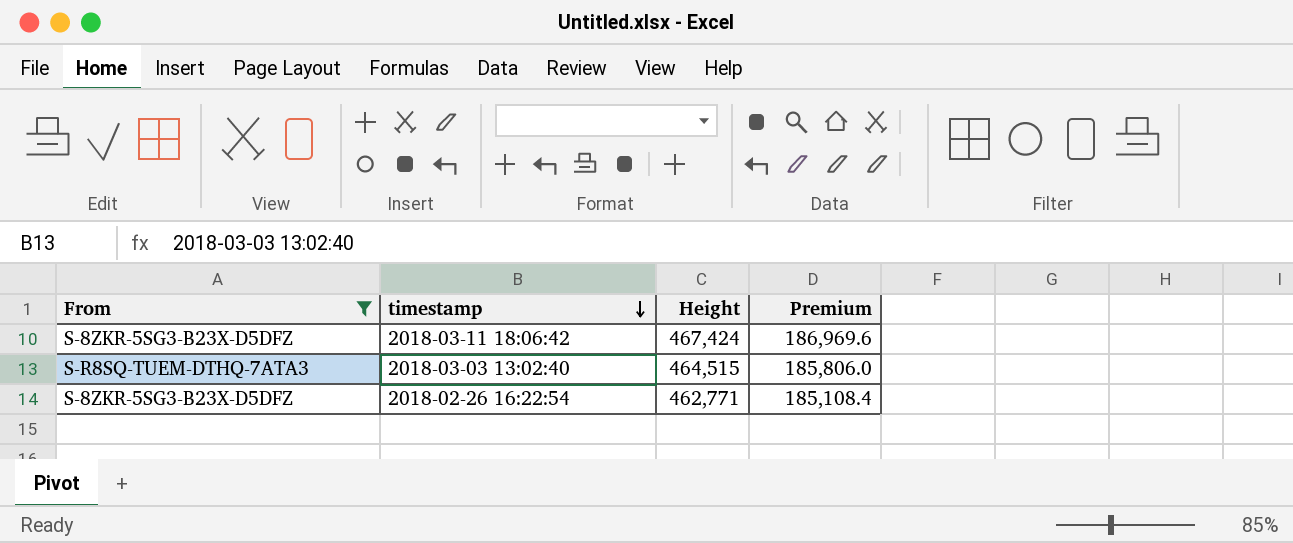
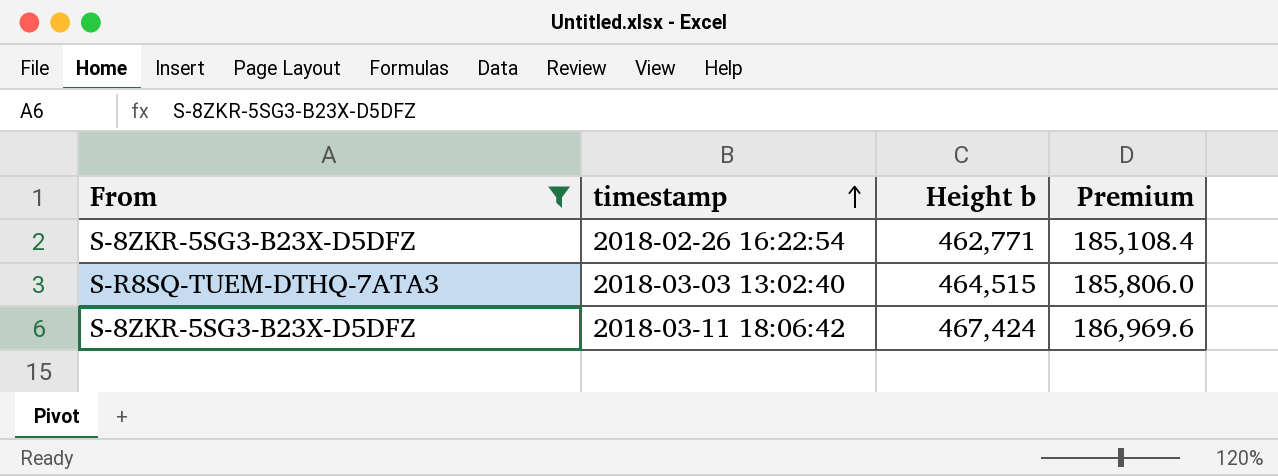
row order: timestamp descending -> timestamp ascending
column name: Height -> Height b

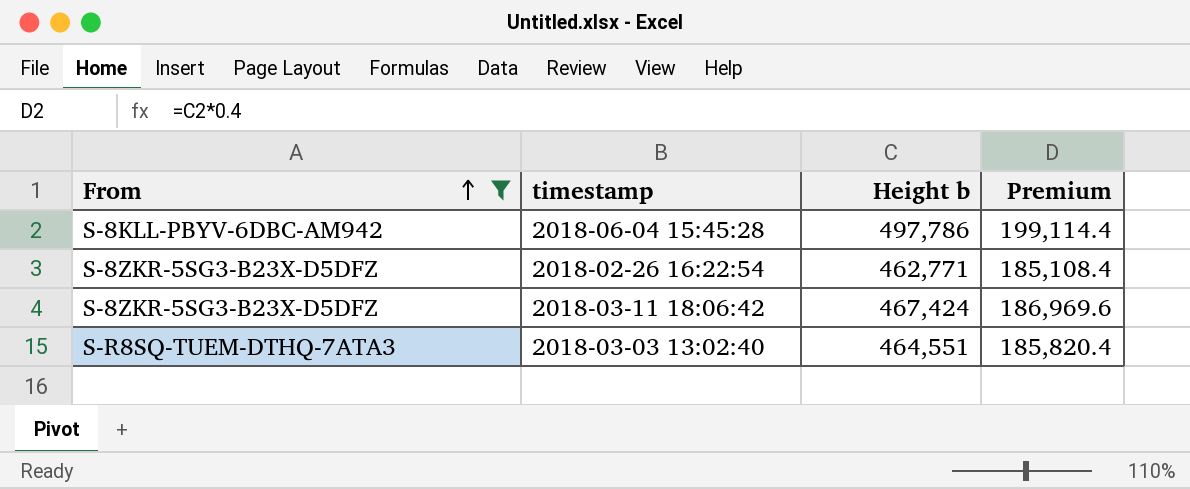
row order: timestamp ascending -> From ascending
row 2018-06-04 15:45:28: none -> S-8KLL-PBYV-6DBC-AM942 | 497,786 | 199,114.4
2018-03-03 13:02:40 | Height b: 464,515 -> 464,551
2018-03-03 13:02:40 | Premium: 185,806.0 -> 185,820.4

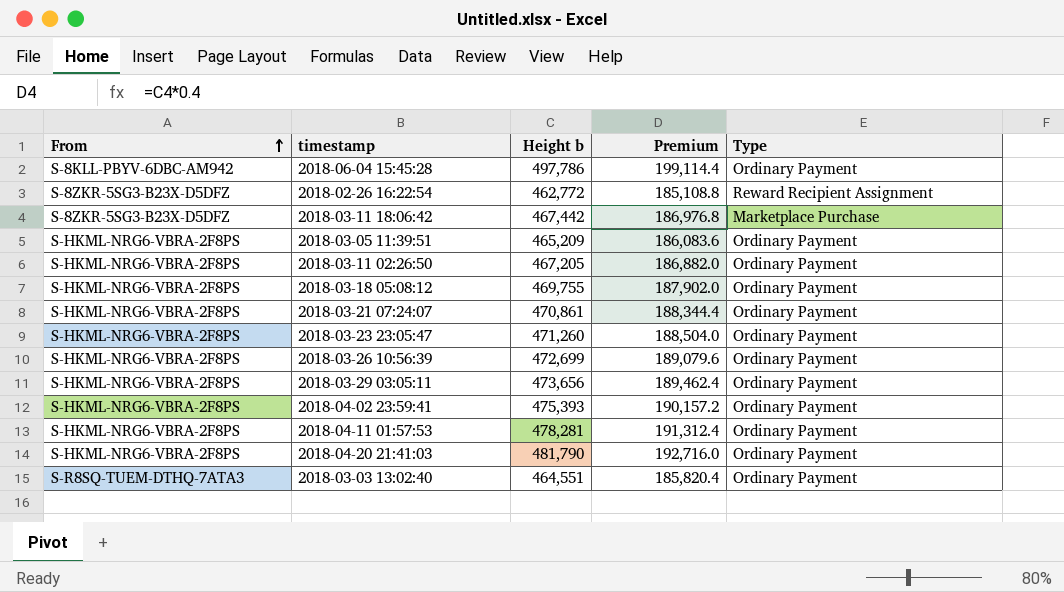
filter: From != S-HKML-NRG6-VBRA-2F8PS -> none
column Type | position: none -> 5
2018-02-26 16:22:54 | Height b: 462,771 -> 462,772
2018-02-26 16:22:54 | Premium: 185,108.4 -> 185,108.8
2018-03-11 18:06:42 | Height b: 467,424 -> 467,442
2018-03-11 18:06:42 | Premium: 186,969.6 -> 186,976.8

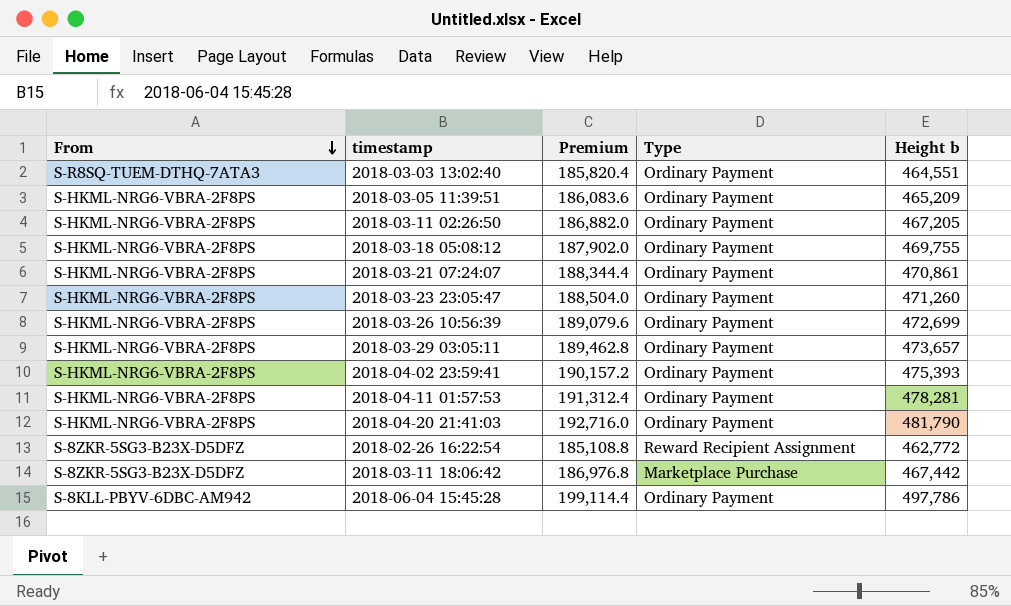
row order: From ascending -> From descending
column Height b | position: 3 -> 5
2018-03-29 03:05:11 | Premium: 189,462.4 -> 189,462.8
2018-03-29 03:05:11 | Height b: 473,656 -> 473,657

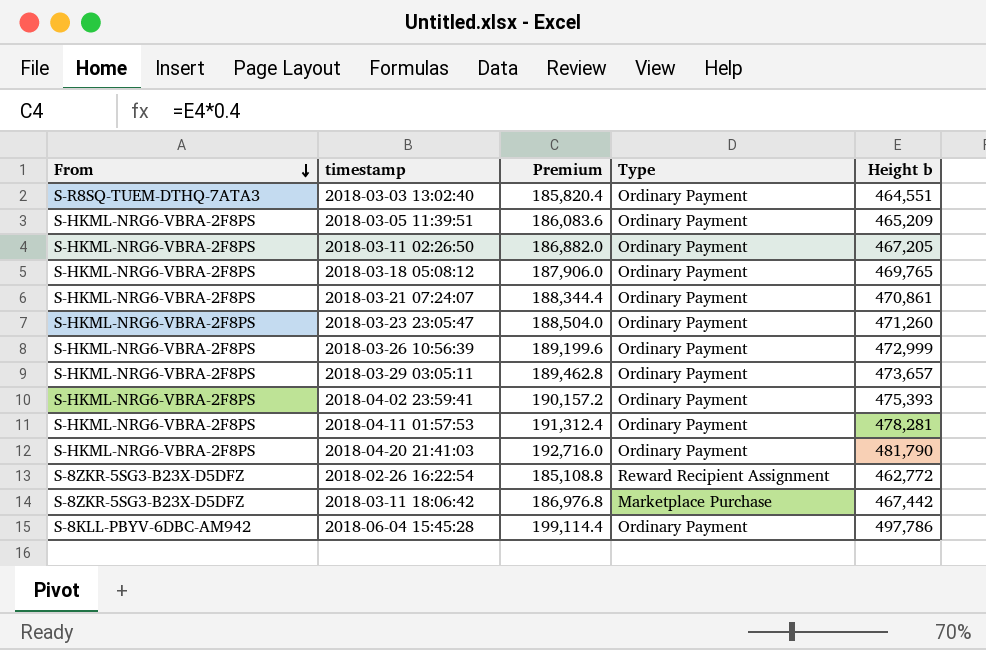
2018-03-18 05:08:12 | Premium: 187,902.0 -> 187,906.0
2018-03-18 05:08:12 | Height b: 469,755 -> 469,765
2018-03-26 10:56:39 | Premium: 189,079.6 -> 189,199.6
2018-03-26 10:56:39 | Height b: 472,699 -> 472,999

